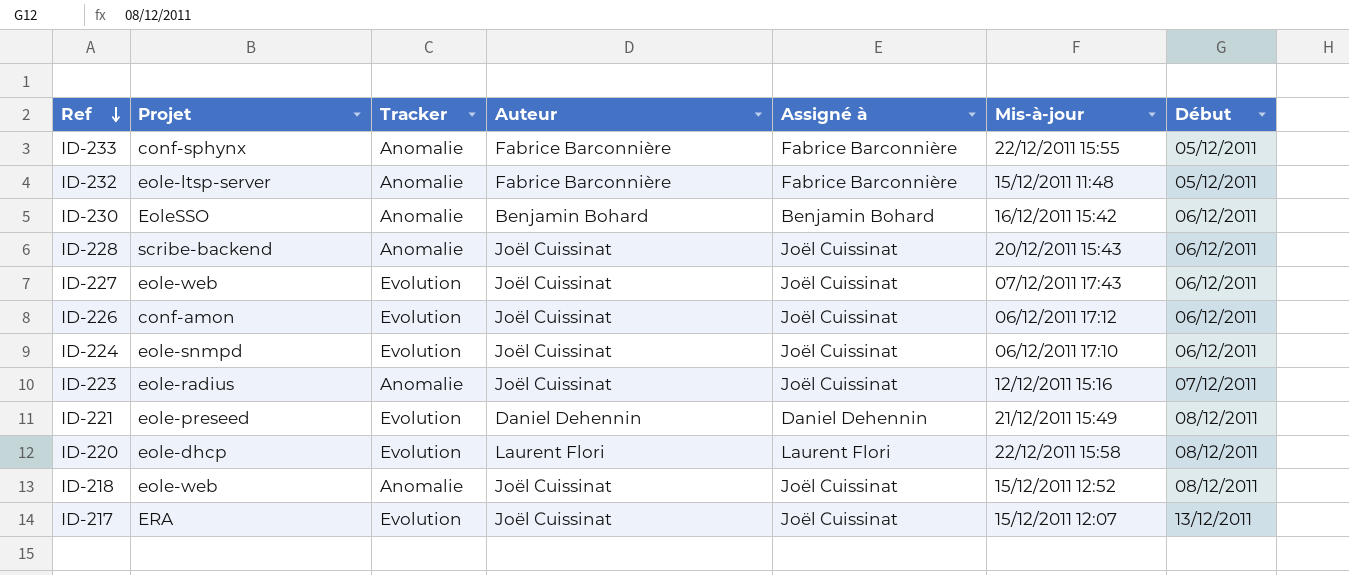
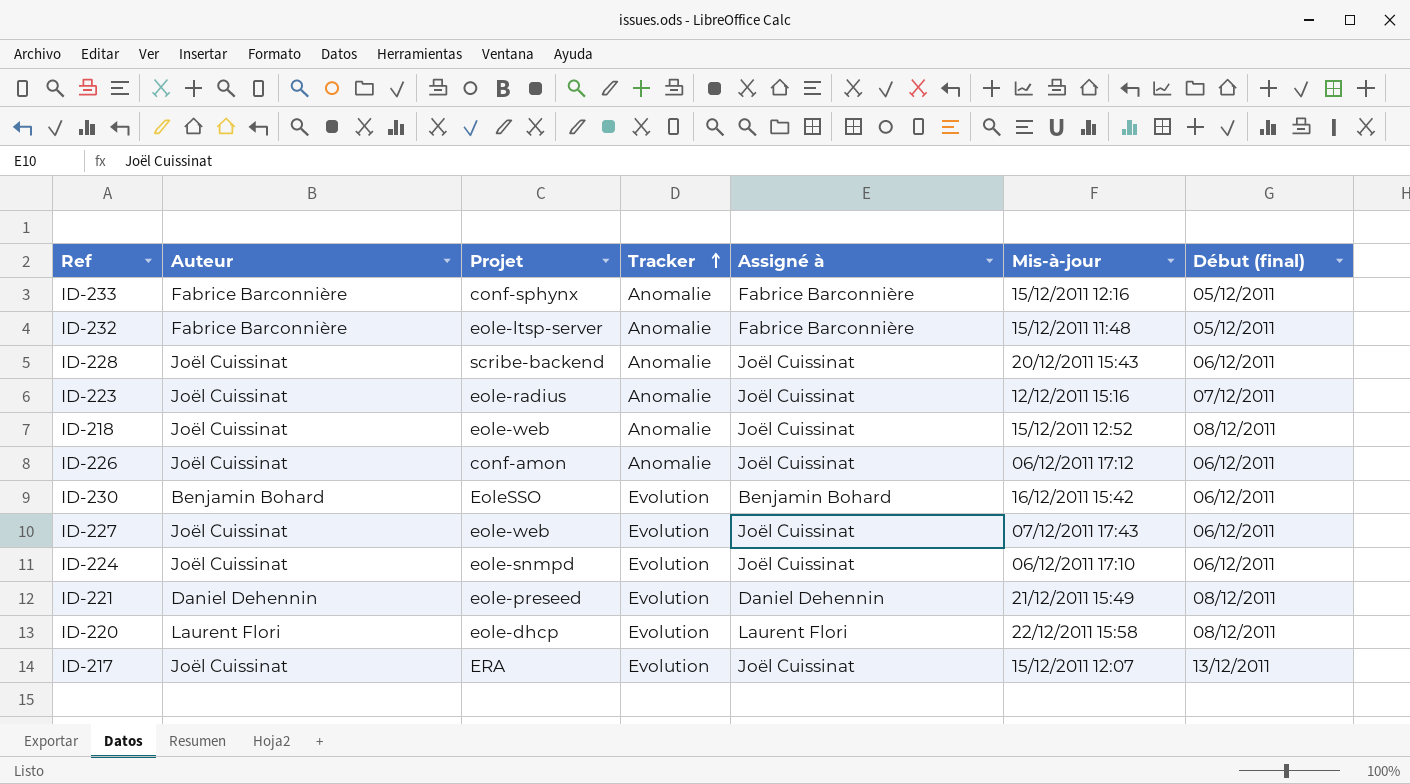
row order: Ref descending -> Tracker ascending
column Auteur | position: 4 -> 2
column name: Début -> Début (final)
ID-233 | Mis-à-jour: 22/12/2011 15:55 -> 15/12/2011 12:16
ID-226 | Tracker: Evolution -> Anomalie
ID-230 | Tracker: Anomalie -> Evolution

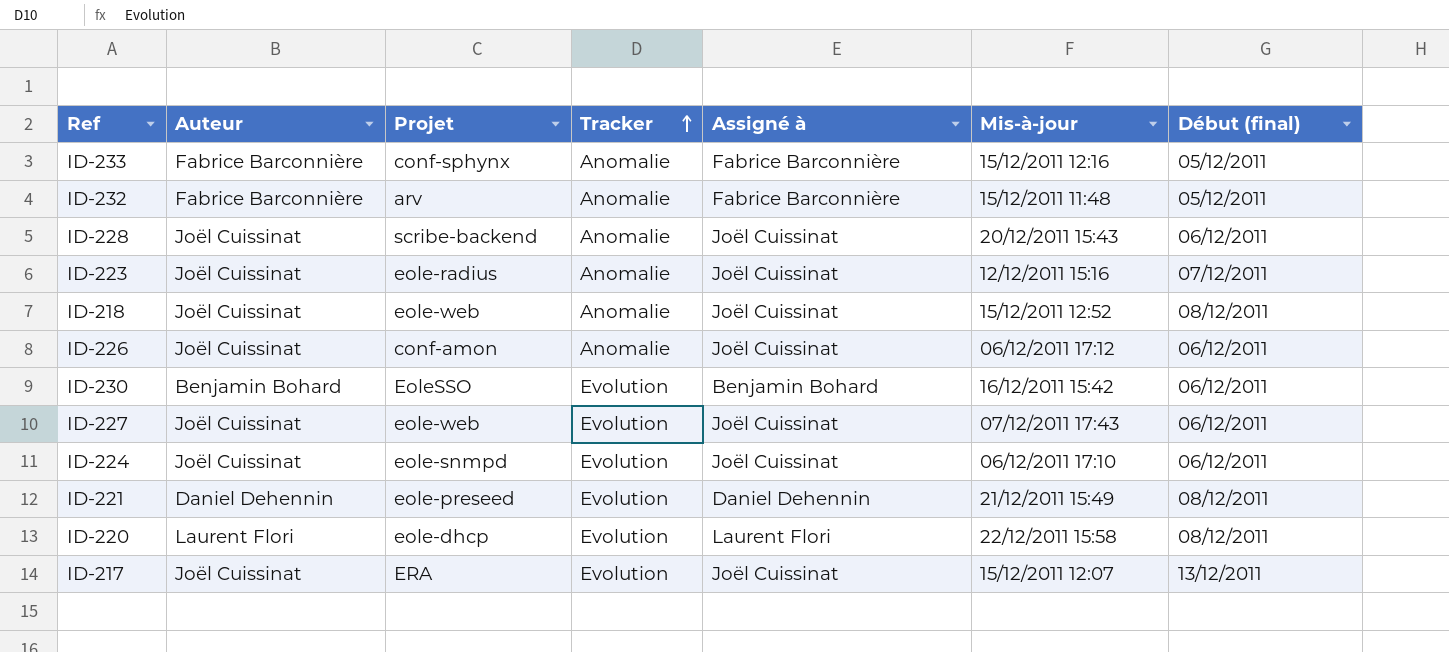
ID-232 | Projet: eole-ltsp-server -> arv

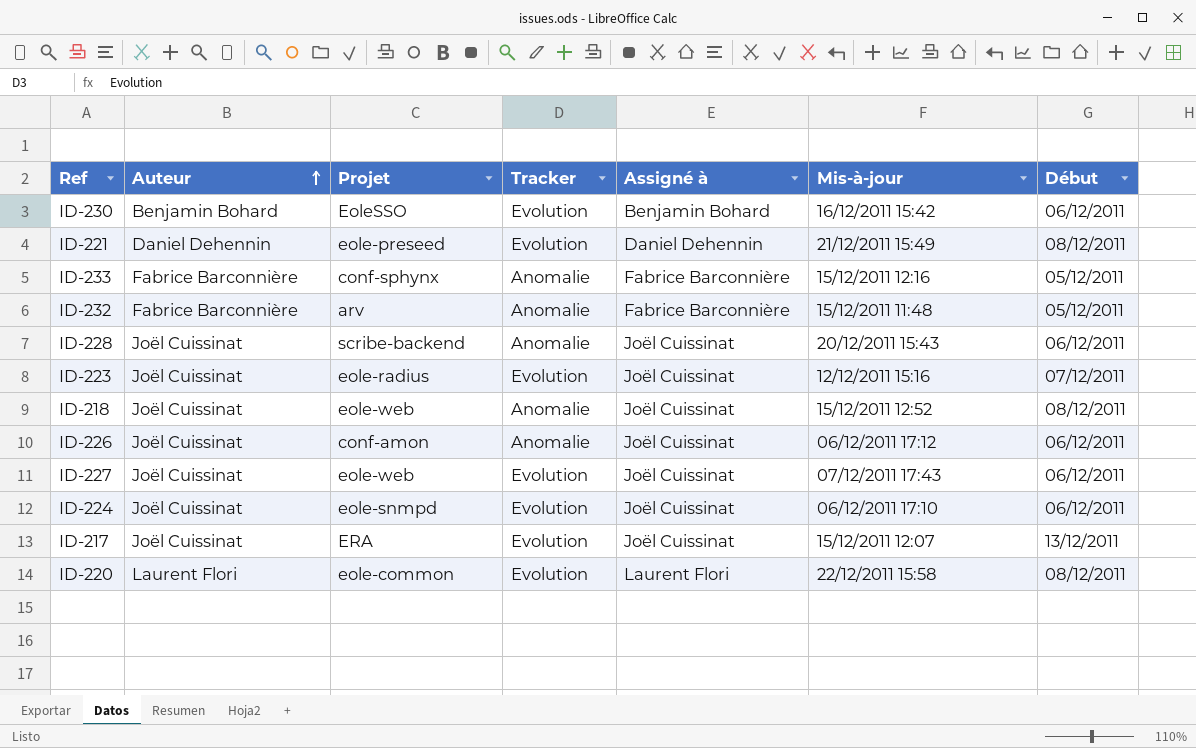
row order: Tracker ascending -> Auteur ascending
column name: Début (final) -> Début
ID-223 | Tracker: Anomalie -> Evolution
ID-220 | Projet: eole-dhcp -> eole-common

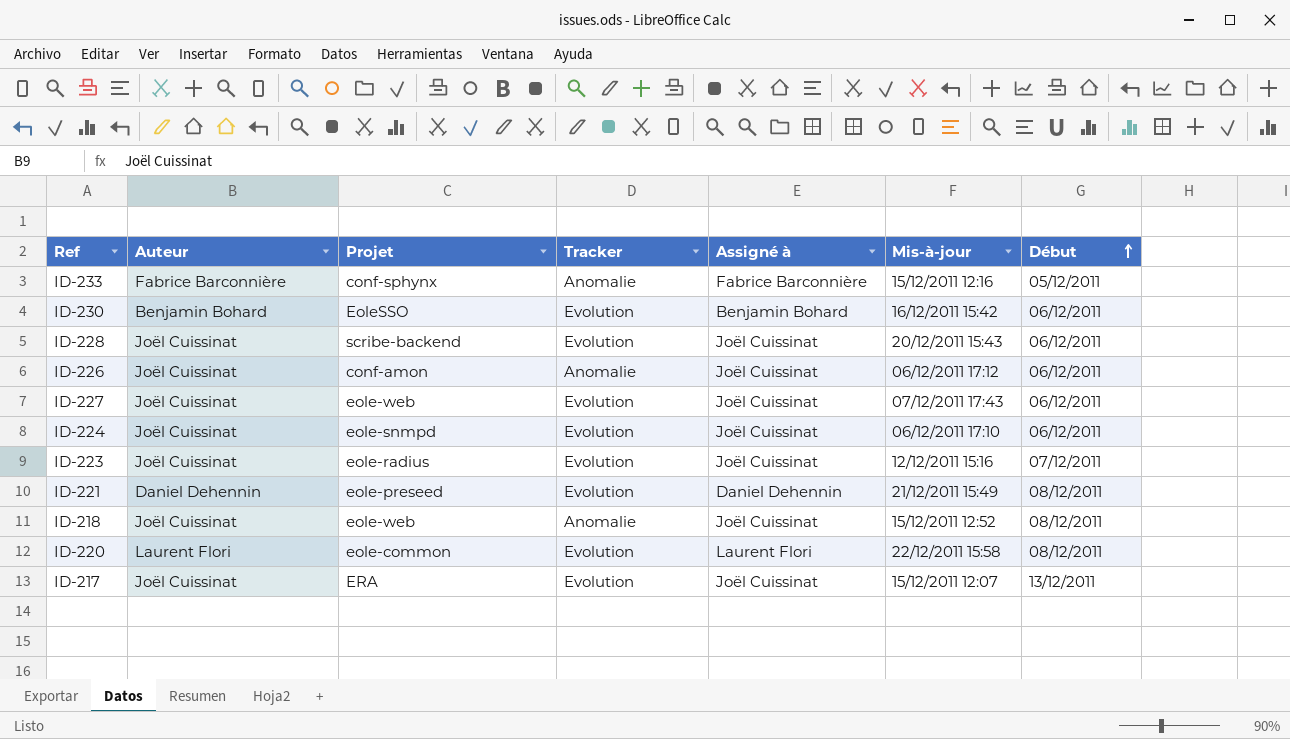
row order: Auteur ascending -> Début ascending
row ID-232: Fabrice Barconnière | arv | Anomalie | Fabrice Barconnière | 15/12/2011 11:48 | 05/12/2011 -> none
ID-228 | Tracker: Anomalie -> Evolution

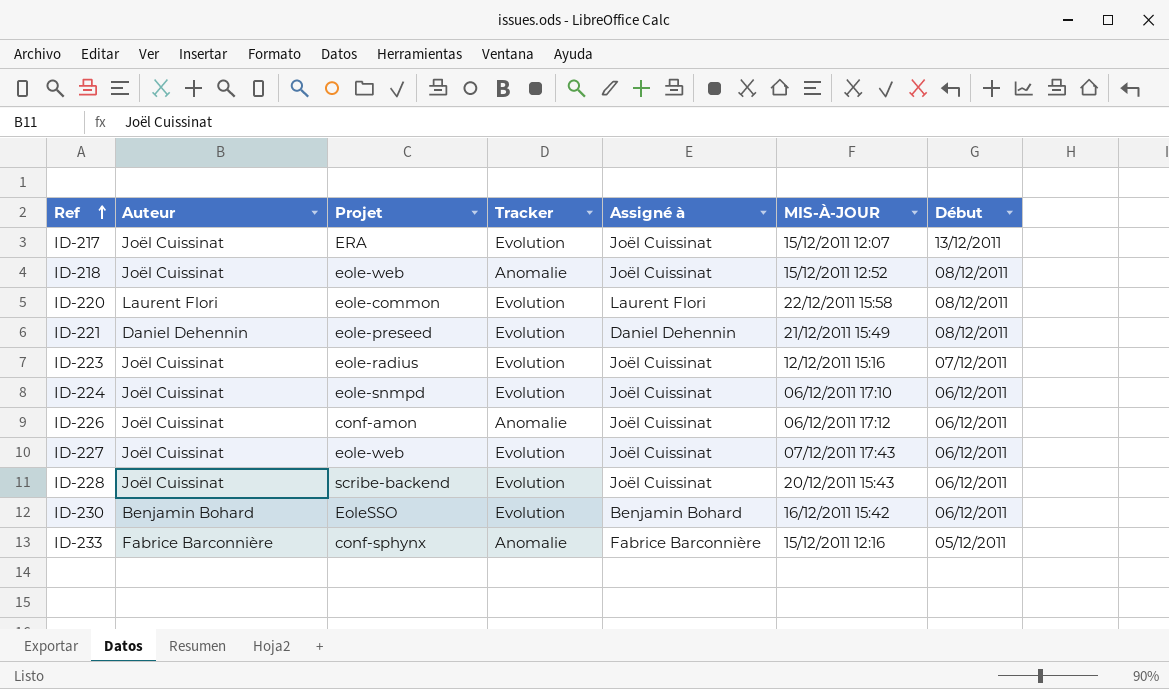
row order: Début ascending -> Ref ascending
column name: Mis-à-jour -> MIS-À-JOUR

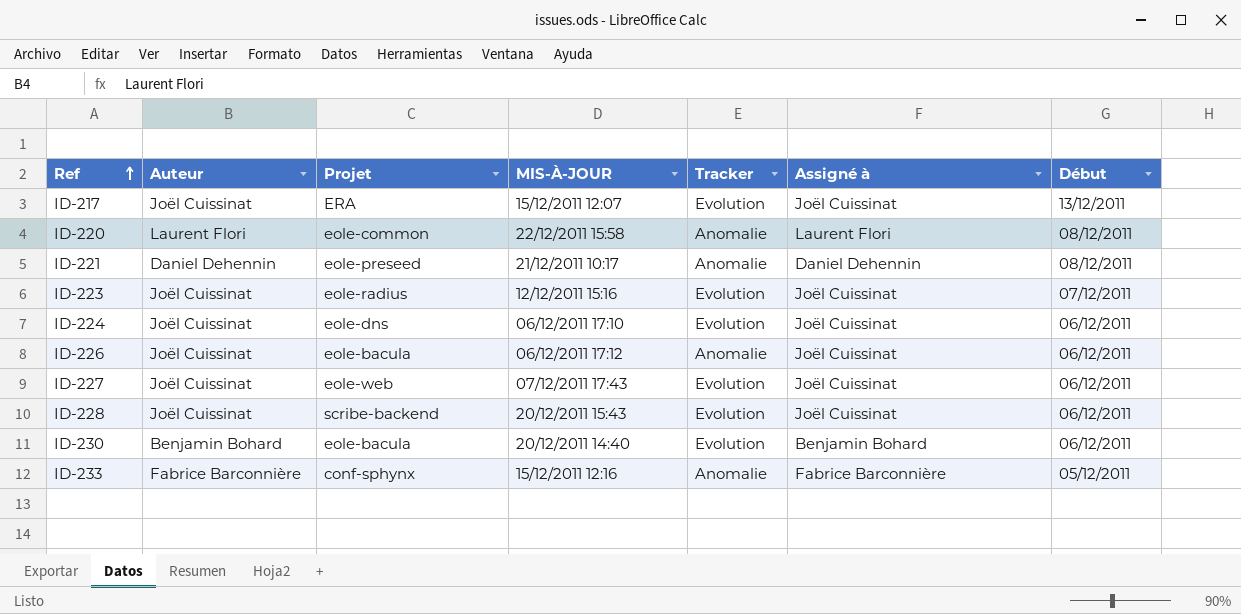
column MIS-À-JOUR | position: 6 -> 4
row ID-218: Joël Cuissinat | eole-web | Anomalie | Joël Cuissinat | 15/12/2011 12:52 | 08/12/2011 -> none
ID-220 | Tracker: Evolution -> Anomalie
ID-221 | MIS-À-JOUR: 21/12/2011 15:49 -> 21/12/2011 10:17
ID-221 | Tracker: Evolution -> Anomalie
ID-224 | Projet: eole-snmpd -> eole-dns
ID-226 | Projet: conf-amon -> eole-bacula
ID-230 | Projet: EoleSSO -> eole-bacula
ID-230 | MIS-À-JOUR: 16/12/2011 15:42 -> 20/12/2011 14:40

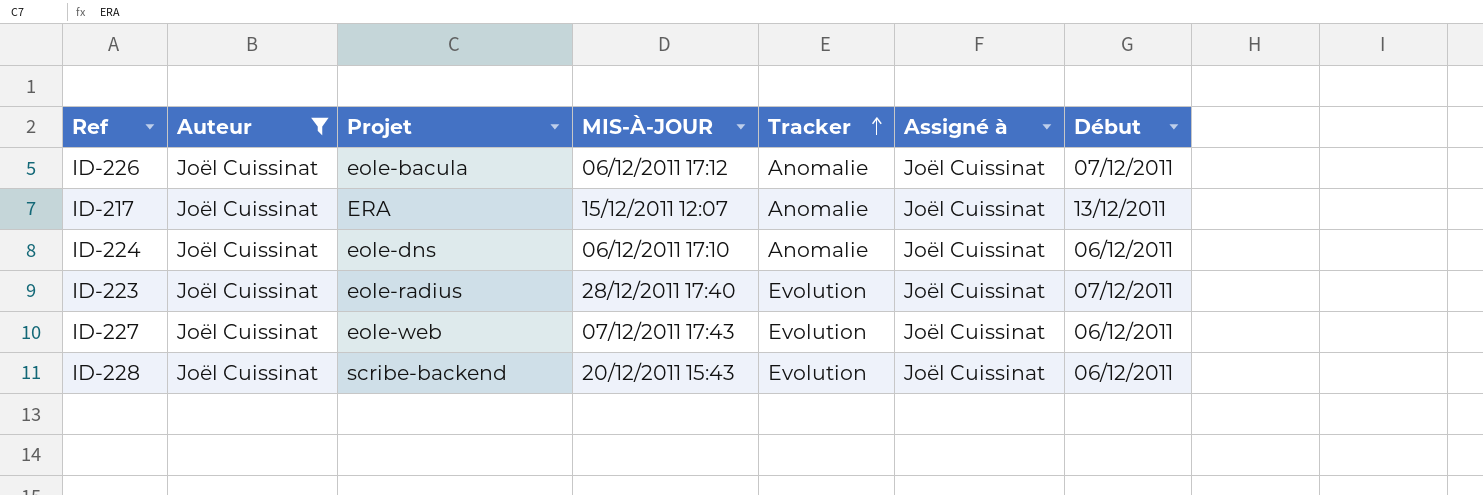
filter: none -> Auteur = Joël Cuissinat
row order: Ref ascending -> Tracker ascending
ID-226 | Début: 06/12/2011 -> 07/12/2011
ID-217 | Tracker: Evolution -> Anomalie
ID-224 | Tracker: Evolution -> Anomalie
ID-223 | MIS-À-JOUR: 12/12/2011 15:16 -> 28/12/2011 17:40

